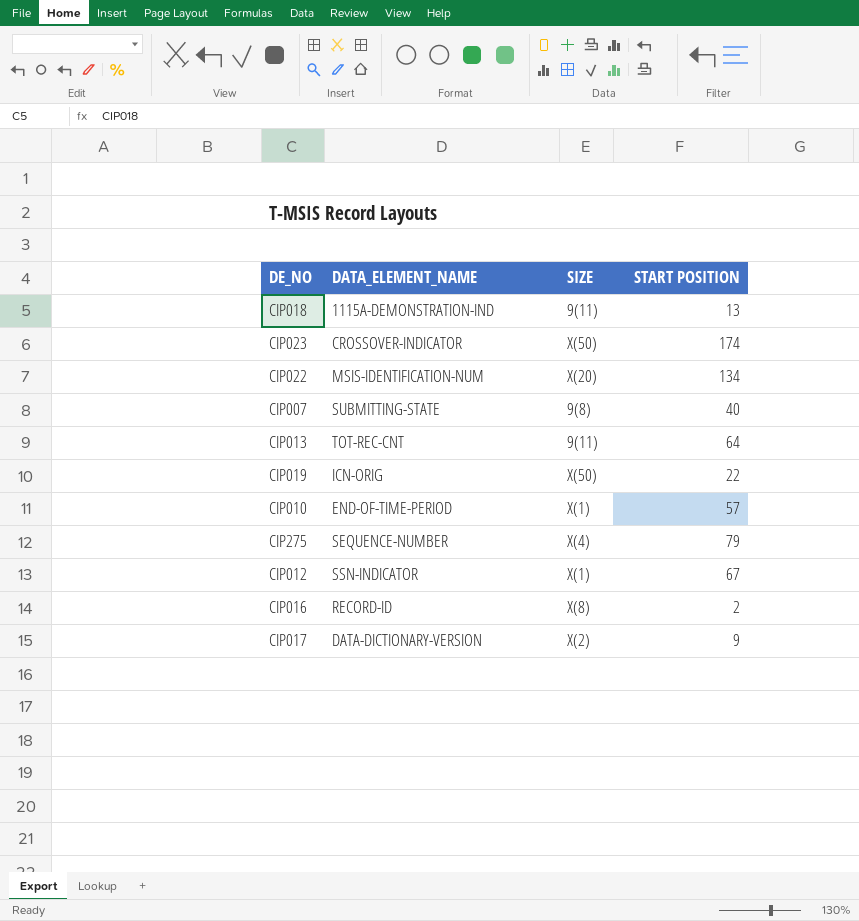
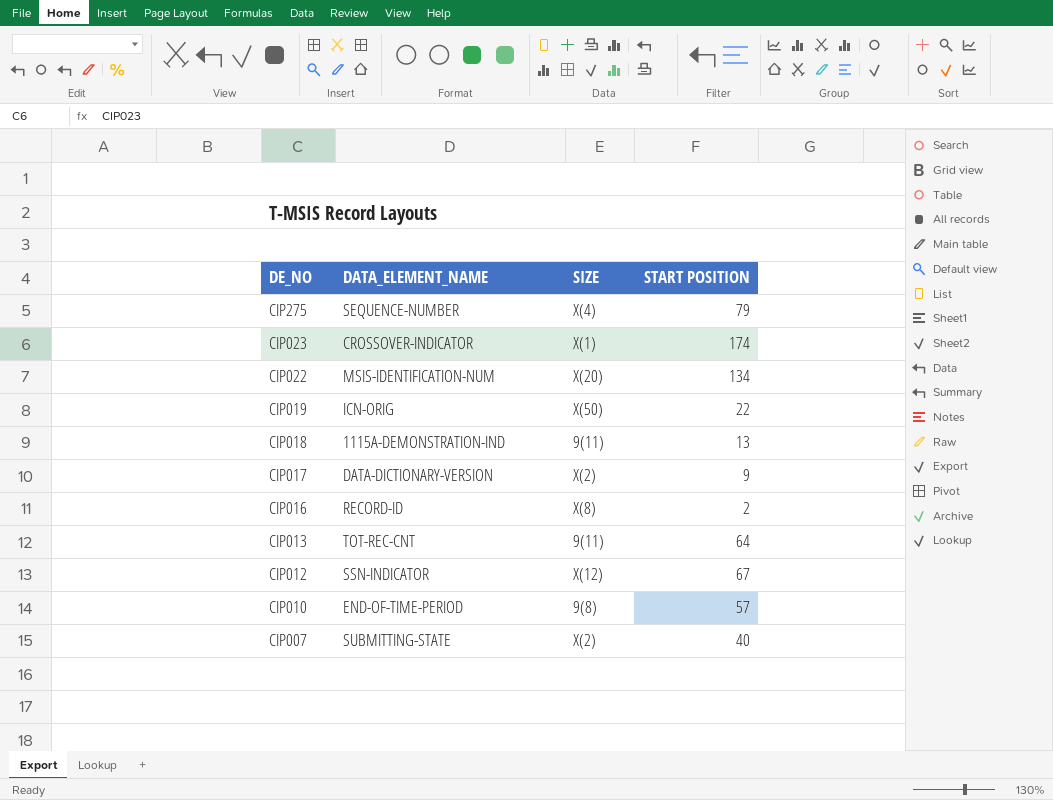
row order: none -> DE_NO descending
CIP023 | SIZE: X(50) -> X(1)
CIP012 | SIZE: X(1) -> X(12)
CIP010 | SIZE: X(1) -> 9(8)
CIP007 | SIZE: 9(8) -> X(2)

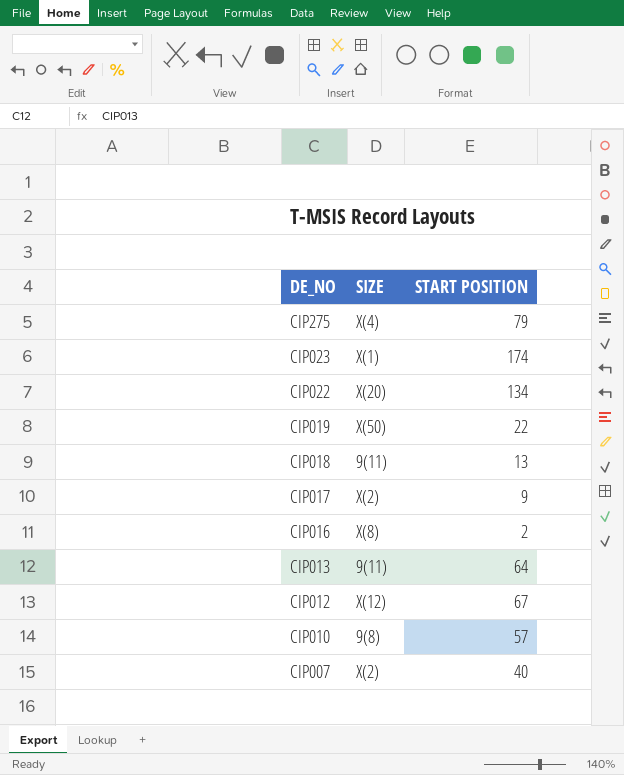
column DATA_ELEMENT_NAME | position: 2 -> none

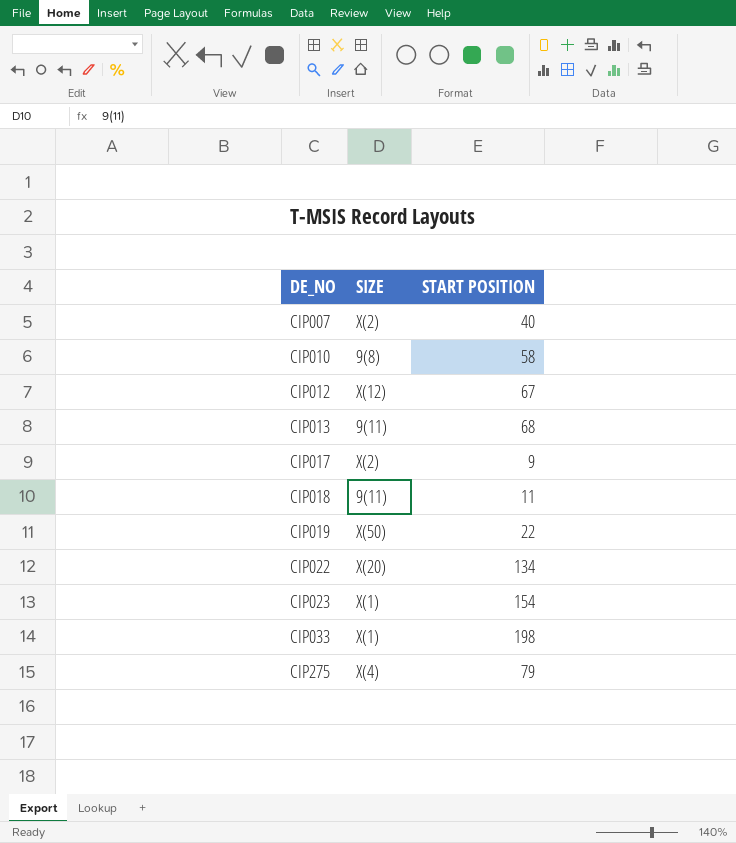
row order: DE_NO descending -> DE_NO ascending
row CIP016: X(8) | 2 -> none
CIP010 | START POSITION: 57 -> 58
CIP013 | START POSITION: 64 -> 68
CIP018 | START POSITION: 13 -> 11
CIP023 | START POSITION: 174 -> 154
row CIP033: none -> X(1) | 198

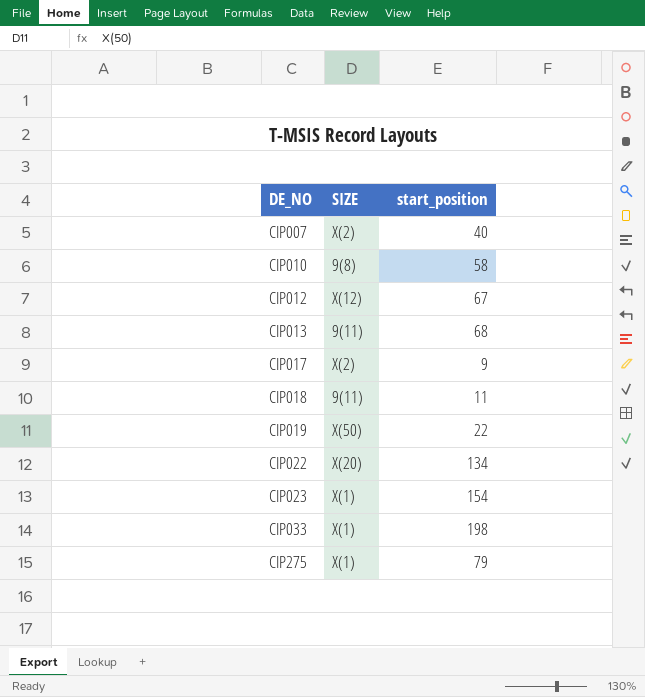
column name: START POSITION -> start_position
CIP275 | SIZE: X(4) -> X(1)

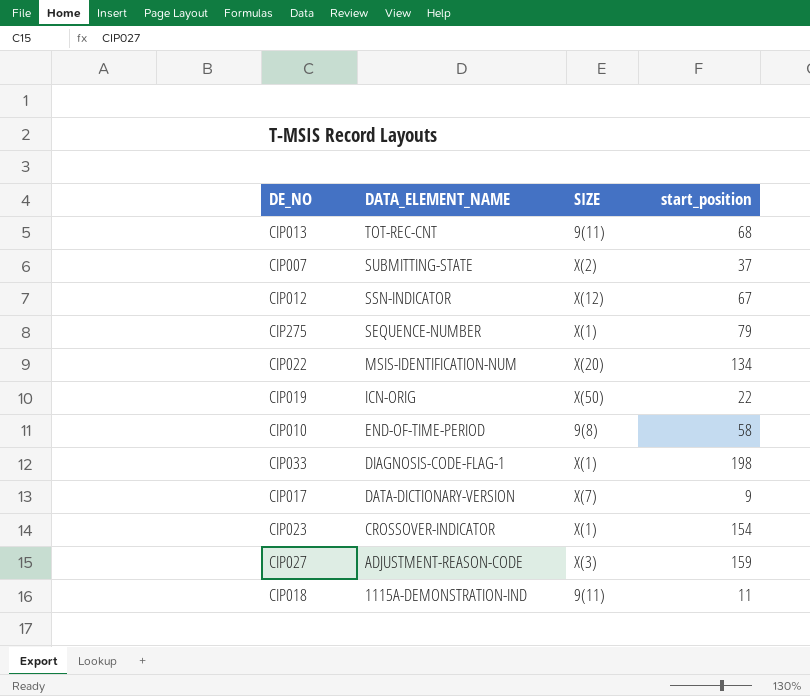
row order: DE_NO ascending -> DATA_ELEMENT_NAME descending
column DATA_ELEMENT_NAME | position: none -> 2
CIP007 | start_position: 40 -> 37
CIP017 | SIZE: X(2) -> X(7)
row CIP027: none -> ADJUSTMENT-REASON-CODE | X(3) | 159

